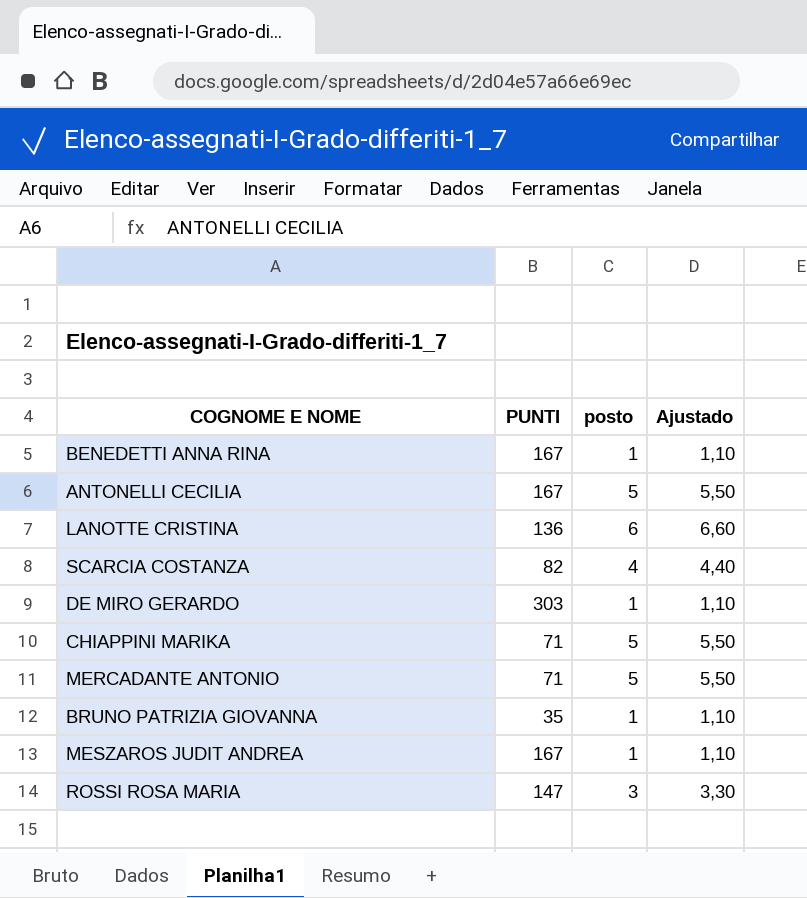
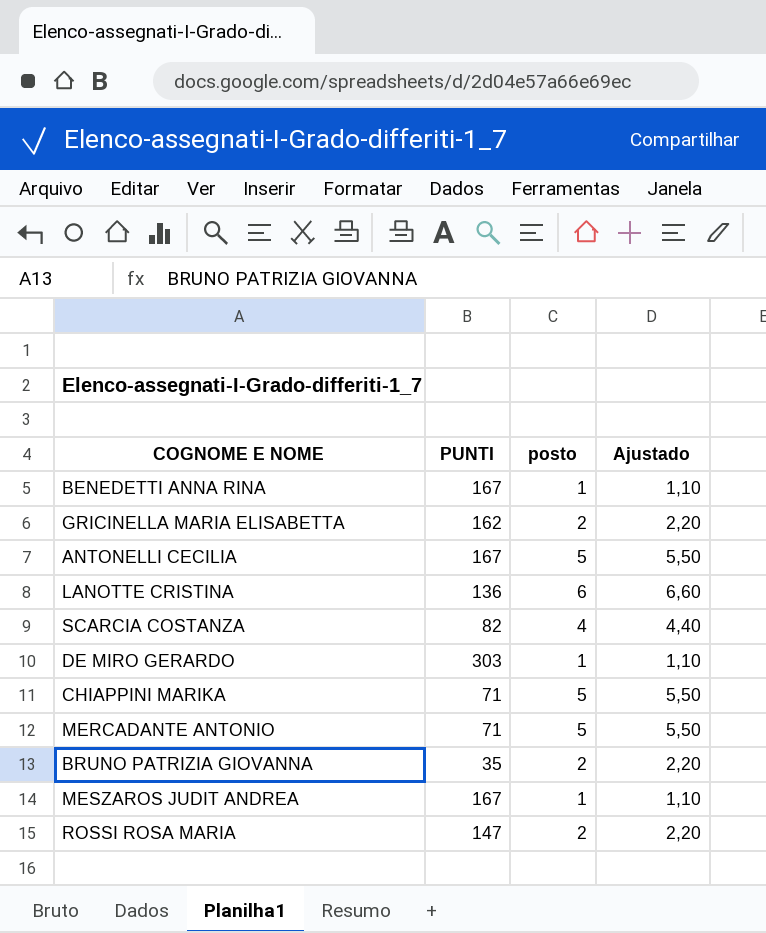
row GRICINELLA MARIA ELISABETTA: none -> 162 | 2 | 2,20
BRUNO PATRIZIA GIOVANNA | posto: 1 -> 2
BRUNO PATRIZIA GIOVANNA | Ajustado: 1,10 -> 2,20
ROSSI ROSA MARIA | posto: 3 -> 2
ROSSI ROSA MARIA | Ajustado: 3,30 -> 2,20

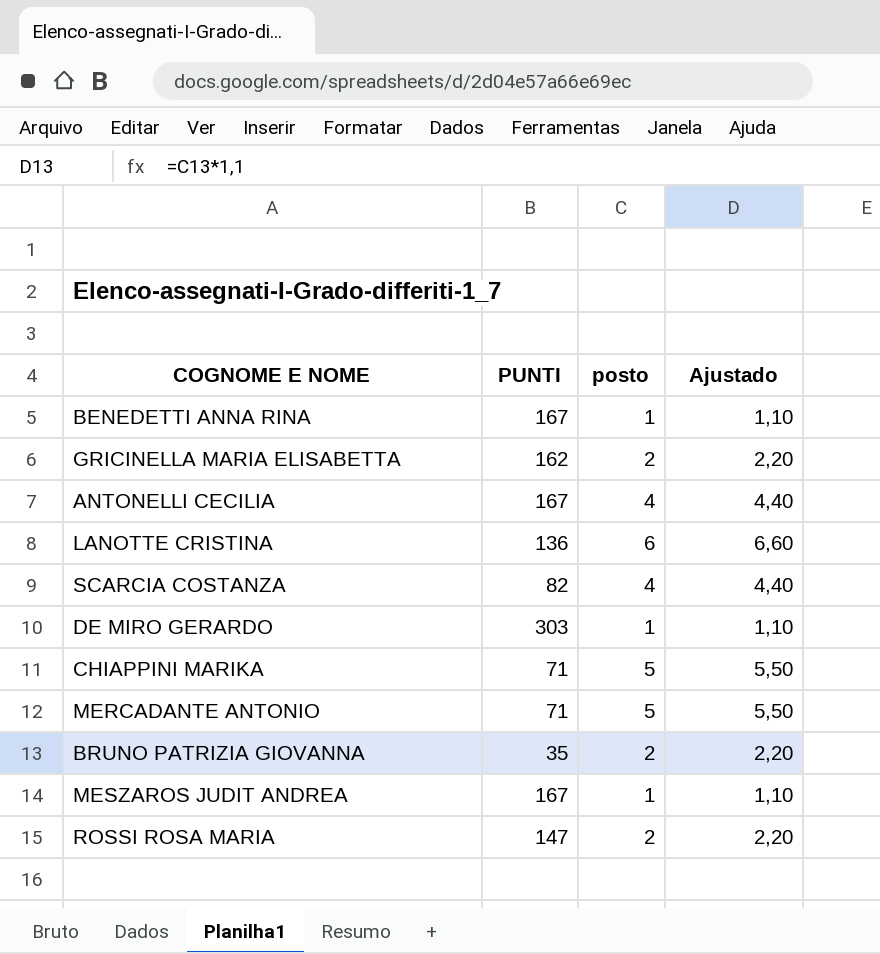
ANTONELLI CECILIA | posto: 5 -> 4
ANTONELLI CECILIA | Ajustado: 5,50 -> 4,40

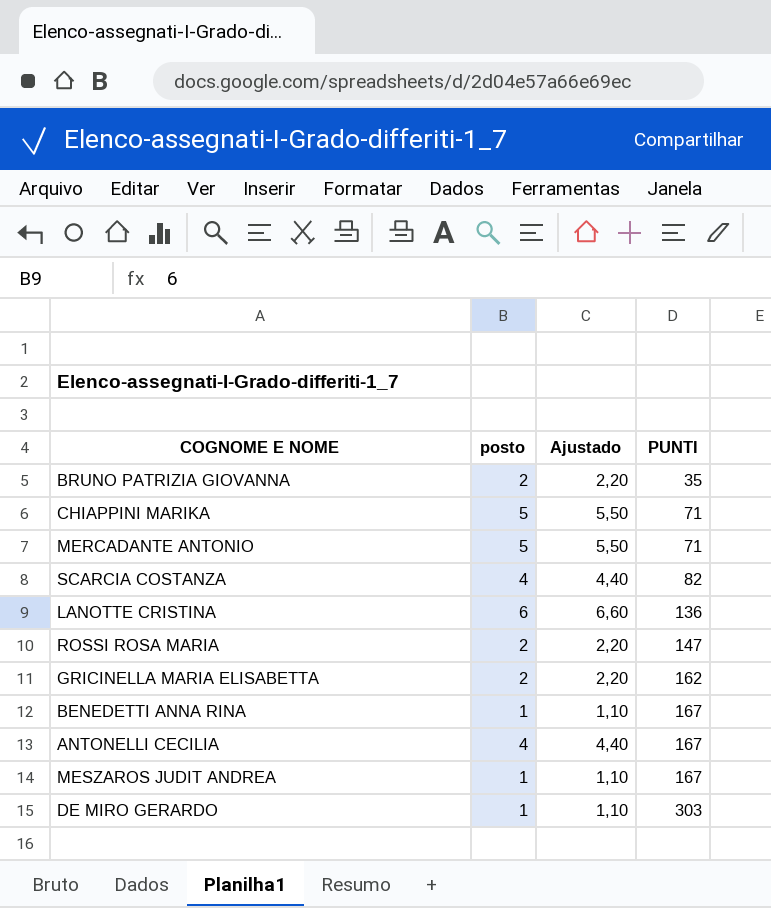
row order: none -> PUNTI ascending
column PUNTI | position: 2 -> 4

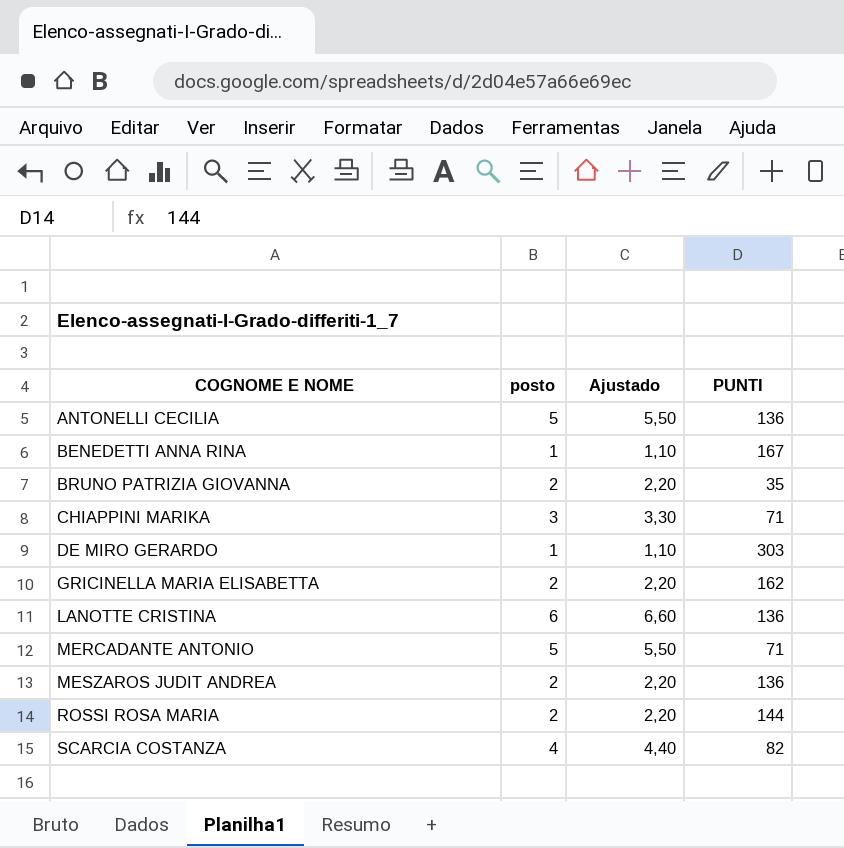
row order: PUNTI ascending -> COGNOME E NOME ascending
ANTONELLI CECILIA | posto: 4 -> 5
ANTONELLI CECILIA | Ajustado: 4,40 -> 5,50
ANTONELLI CECILIA | PUNTI: 167 -> 136
CHIAPPINI MARIKA | posto: 5 -> 3
CHIAPPINI MARIKA | Ajustado: 5,50 -> 3,30
MESZAROS JUDIT ANDREA | posto: 1 -> 2
MESZAROS JUDIT ANDREA | Ajustado: 1,10 -> 2,20
MESZAROS JUDIT ANDREA | PUNTI: 167 -> 136
ROSSI ROSA MARIA | PUNTI: 147 -> 144

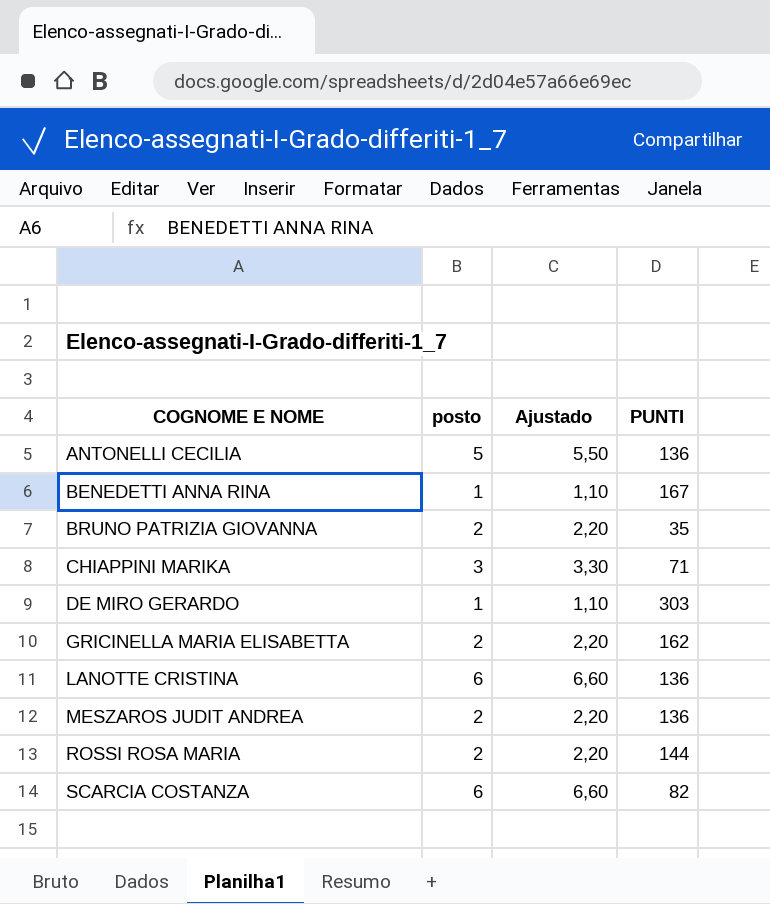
row MERCADANTE ANTONIO: 5 | 5,50 | 71 -> none
SCARCIA COSTANZA | posto: 4 -> 6
SCARCIA COSTANZA | Ajustado: 4,40 -> 6,60

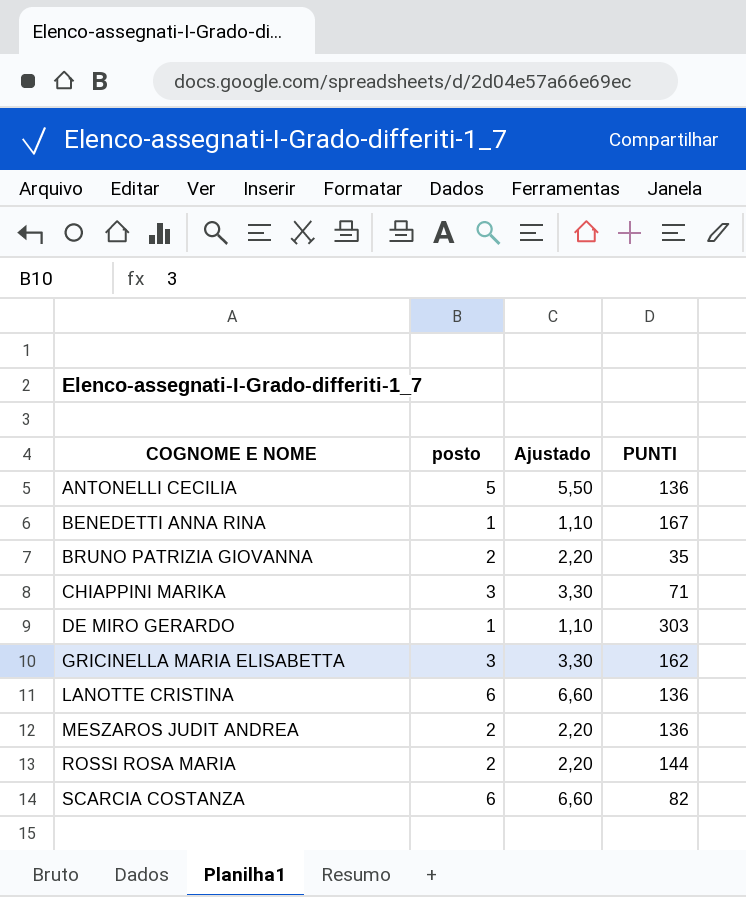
GRICINELLA MARIA ELISABETTA | posto: 2 -> 3
GRICINELLA MARIA ELISABETTA | Ajustado: 2,20 -> 3,30

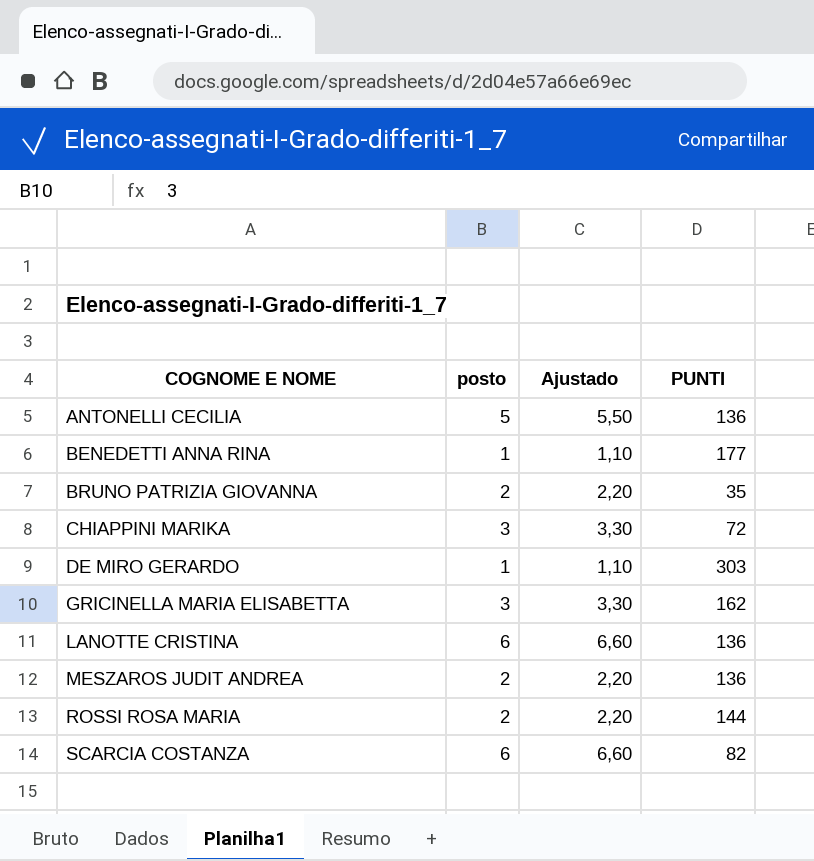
BENEDETTI ANNA RINA | PUNTI: 167 -> 177
CHIAPPINI MARIKA | PUNTI: 71 -> 72

